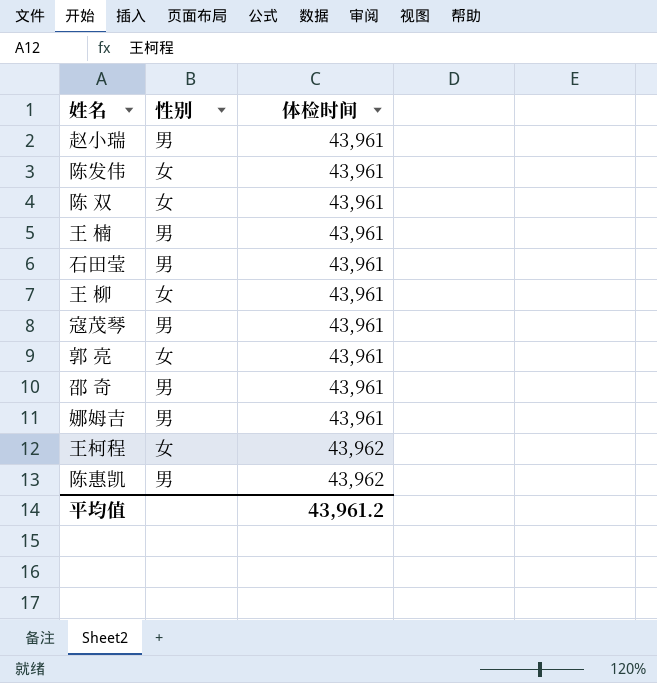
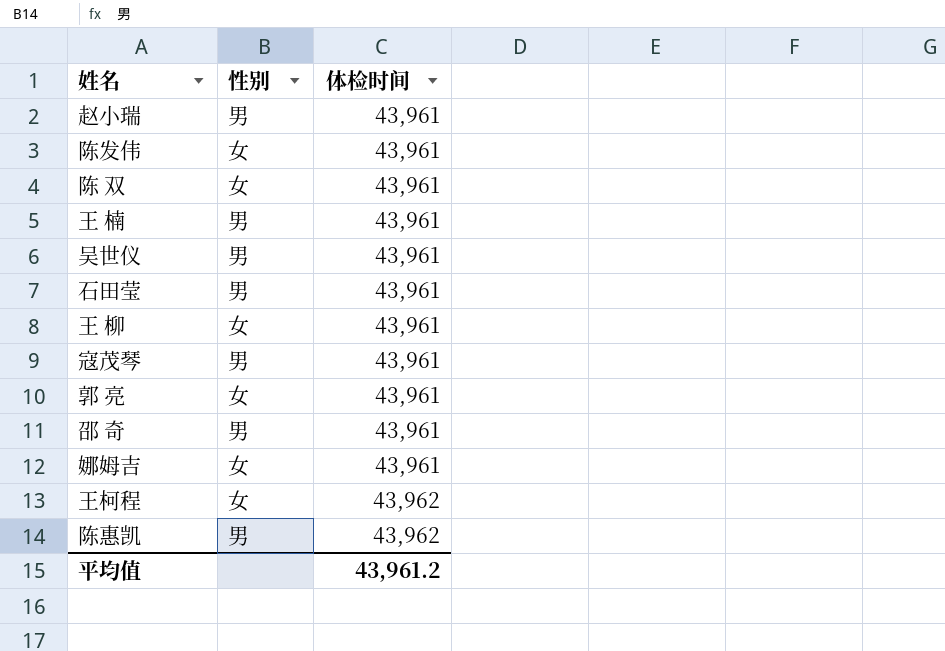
row 吴世仪: none -> 男 | 43,961
娜姆吉 | 性别: 男 -> 女

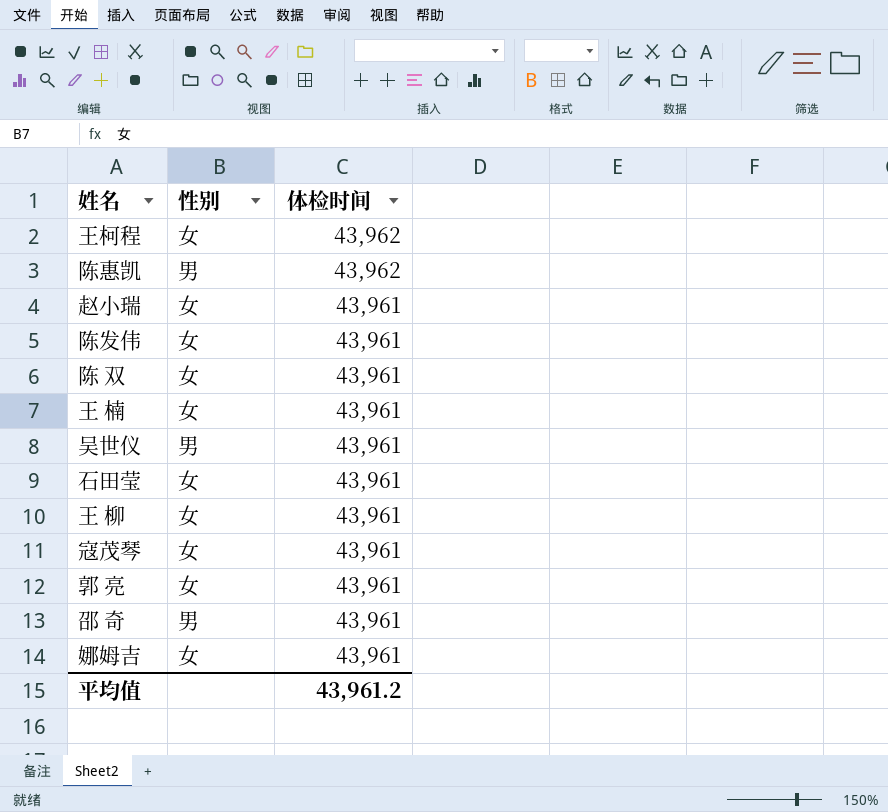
row order: 体检时间 ascending -> 体检时间 descending
赵小瑞 | 性别: 男 -> 女
王 楠 | 性别: 男 -> 女
石田莹 | 性别: 男 -> 女
寇茂琴 | 性别: 男 -> 女

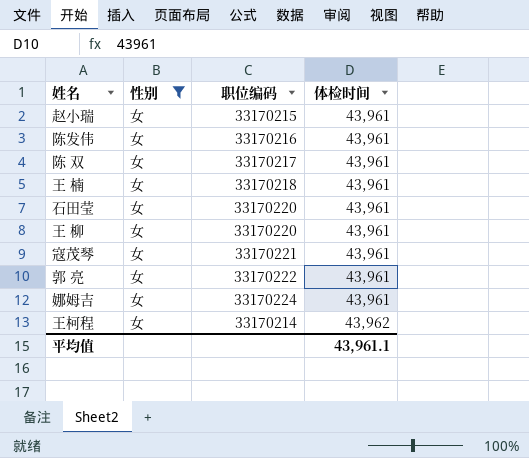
filter: none -> 性别 = 女
row order: 体检时间 descending -> 体检时间 ascending
column 职位编码 | position: none -> 3
平均值 | 体检时间: 43,961.2 -> 43,961.1

